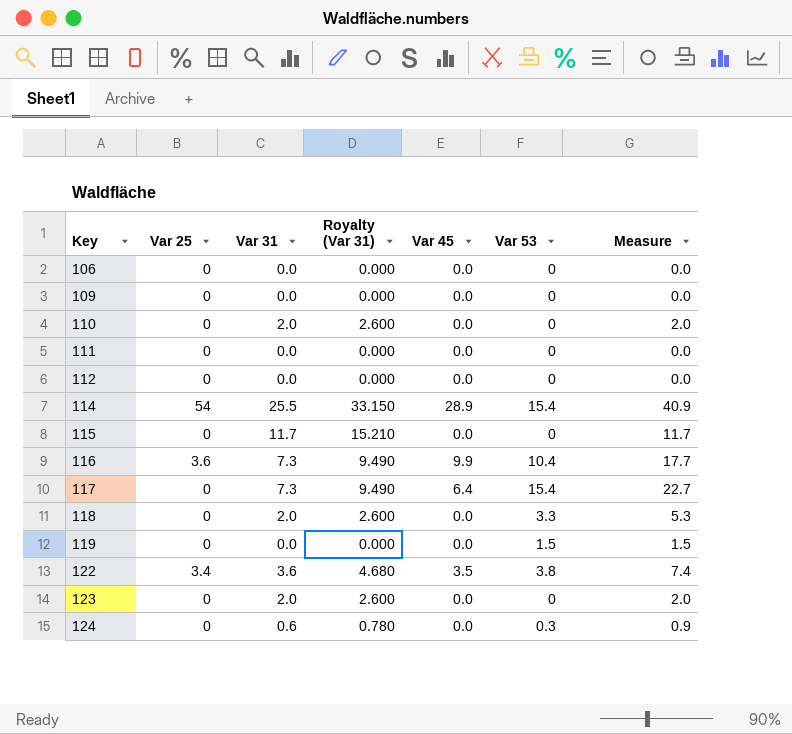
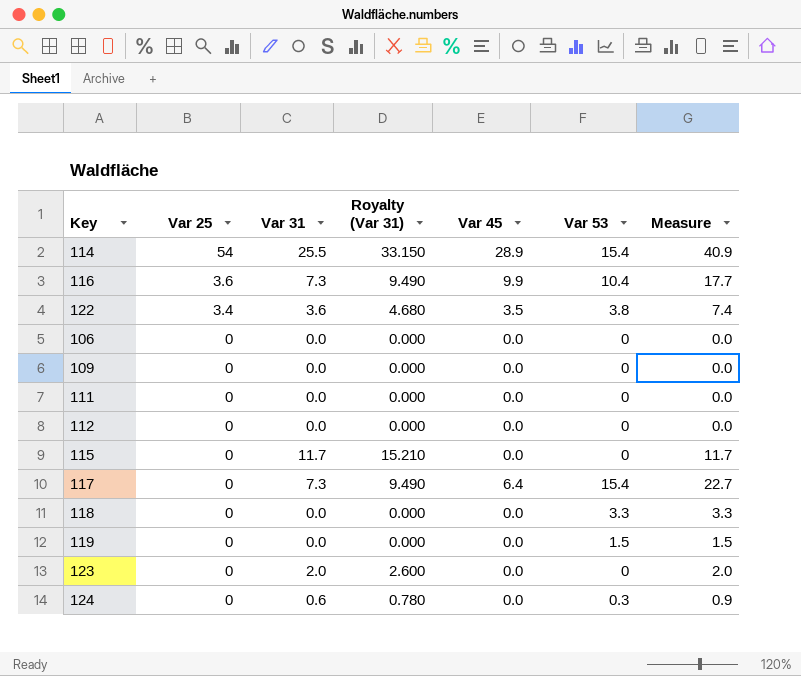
row order: Key ascending -> Var 25 descending
row 110: 0 | 2.0 | 2.600 | 0.0 | 0 | 2.0 -> none
118 | Var 31: 2.0 -> 0.0
118 | Royalty (Var 31): 2.600 -> 0.000
118 | Measure: 5.3 -> 3.3

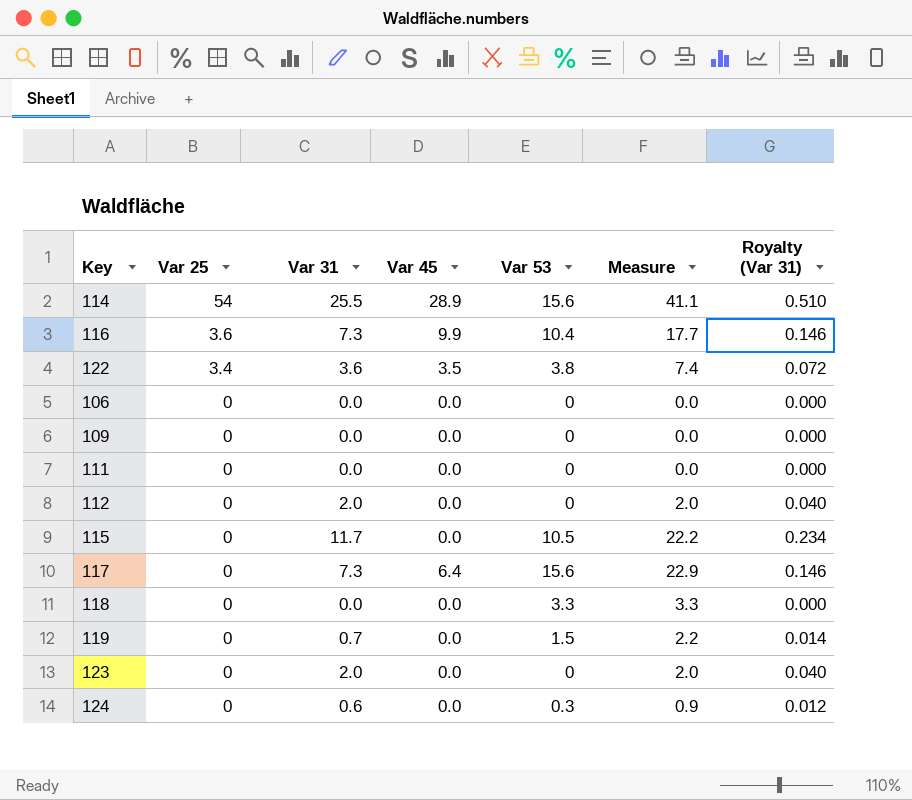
column Royalty (Var 31) | formula: [Var 31] * 1.3 -> [Var 31] * 0.02
column Royalty (Var 31) | position: 4 -> 7
114 | Var 53: 15.4 -> 15.6
114 | Measure: 40.9 -> 41.1
112 | Var 31: 0.0 -> 2.0
112 | Measure: 0.0 -> 2.0
115 | Var 53: 0 -> 10.5
115 | Measure: 11.7 -> 22.2
117 | Var 53: 15.4 -> 15.6
117 | Measure: 22.7 -> 22.9
119 | Var 31: 0.0 -> 0.7
119 | Measure: 1.5 -> 2.2

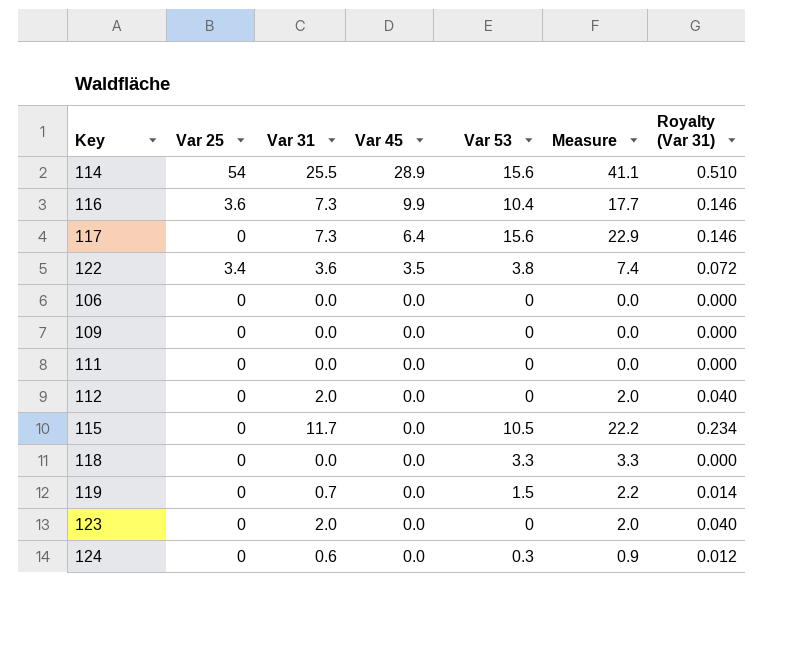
row order: Var 25 descending -> Var 45 descending

